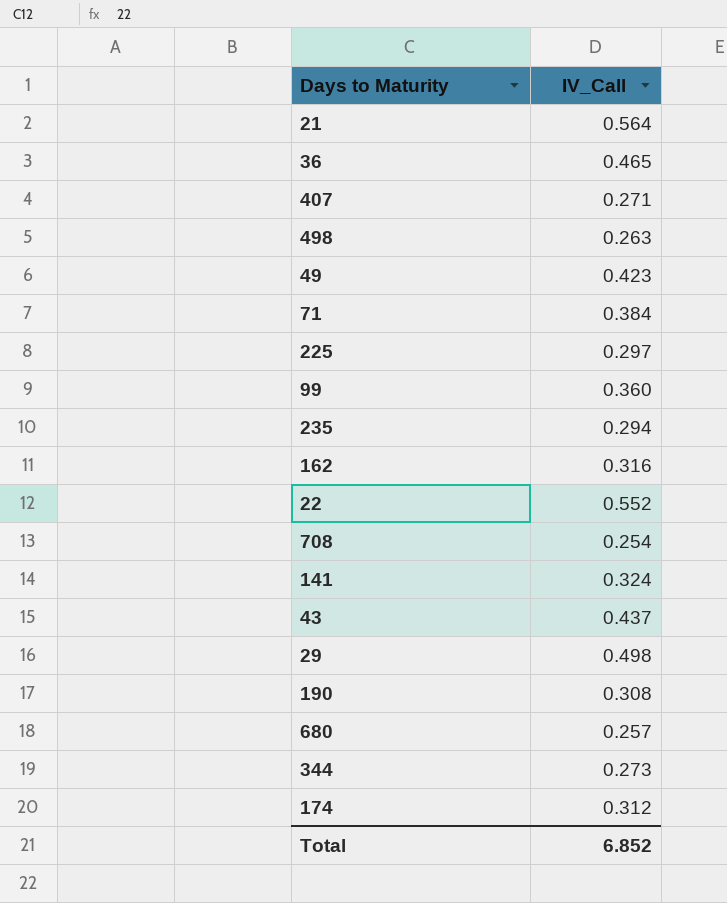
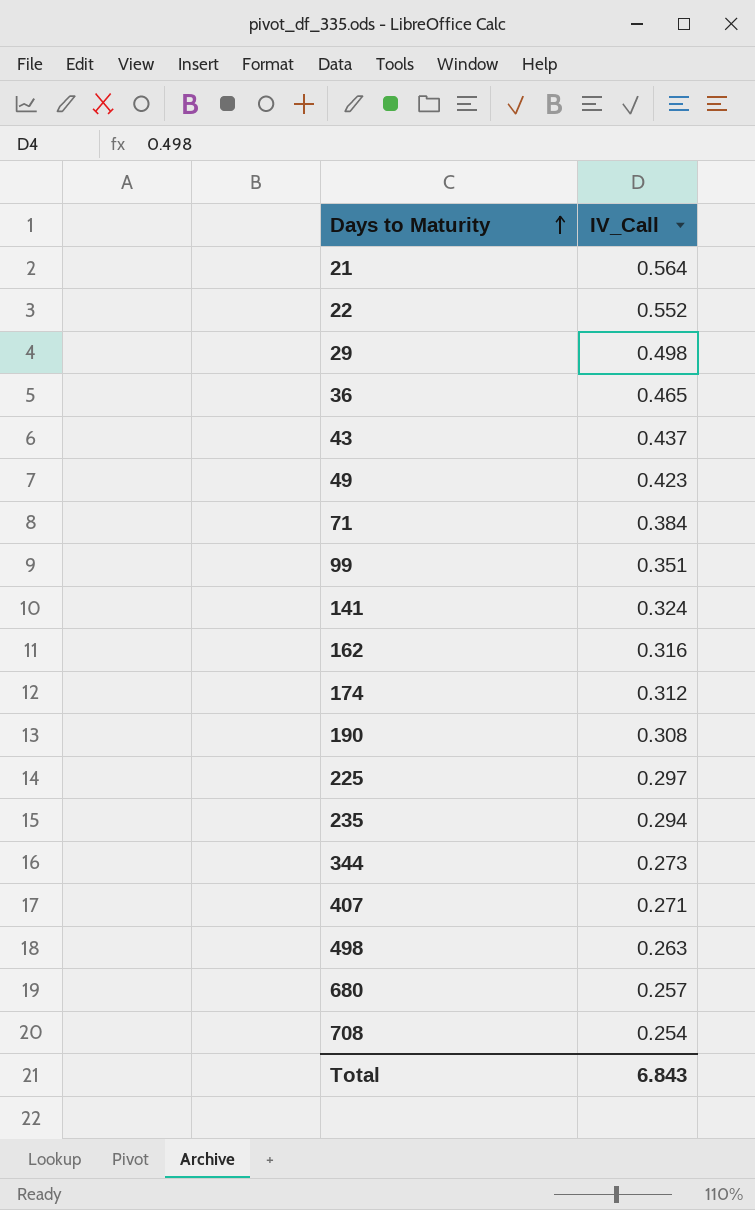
row order: none -> Days to Maturity ascending
99 | IV_Call: 0.360 -> 0.351
Total | IV_Call: 6.852 -> 6.843

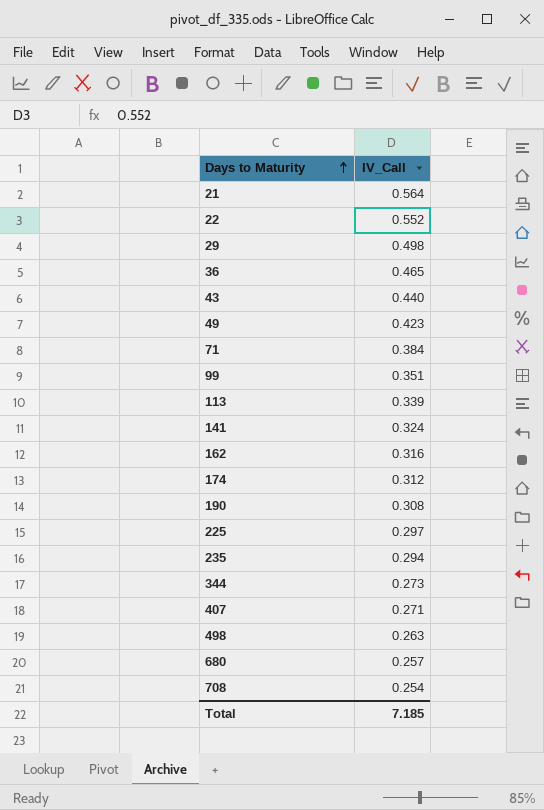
43 | IV_Call: 0.437 -> 0.440
row 113: none -> 0.339
Total | IV_Call: 6.843 -> 7.185

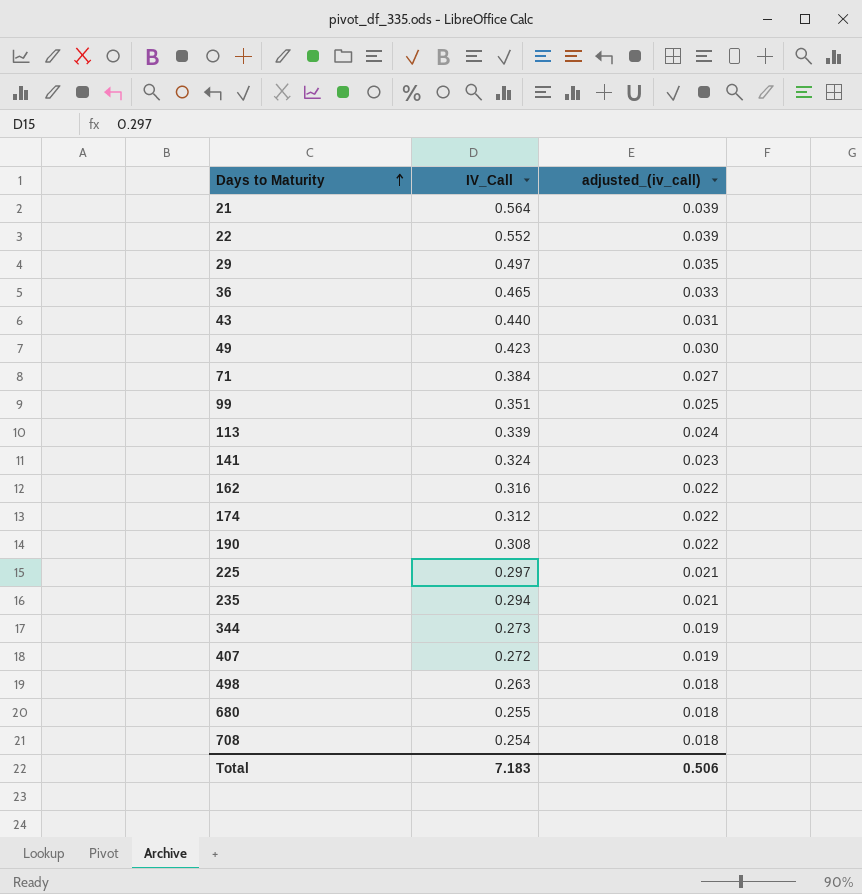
column adjusted_(iv_call) | formula: none -> [IV_Call] * 0.07
29 | IV_Call: 0.498 -> 0.497
407 | IV_Call: 0.271 -> 0.272
680 | IV_Call: 0.257 -> 0.255
Total | IV_Call: 7.185 -> 7.183

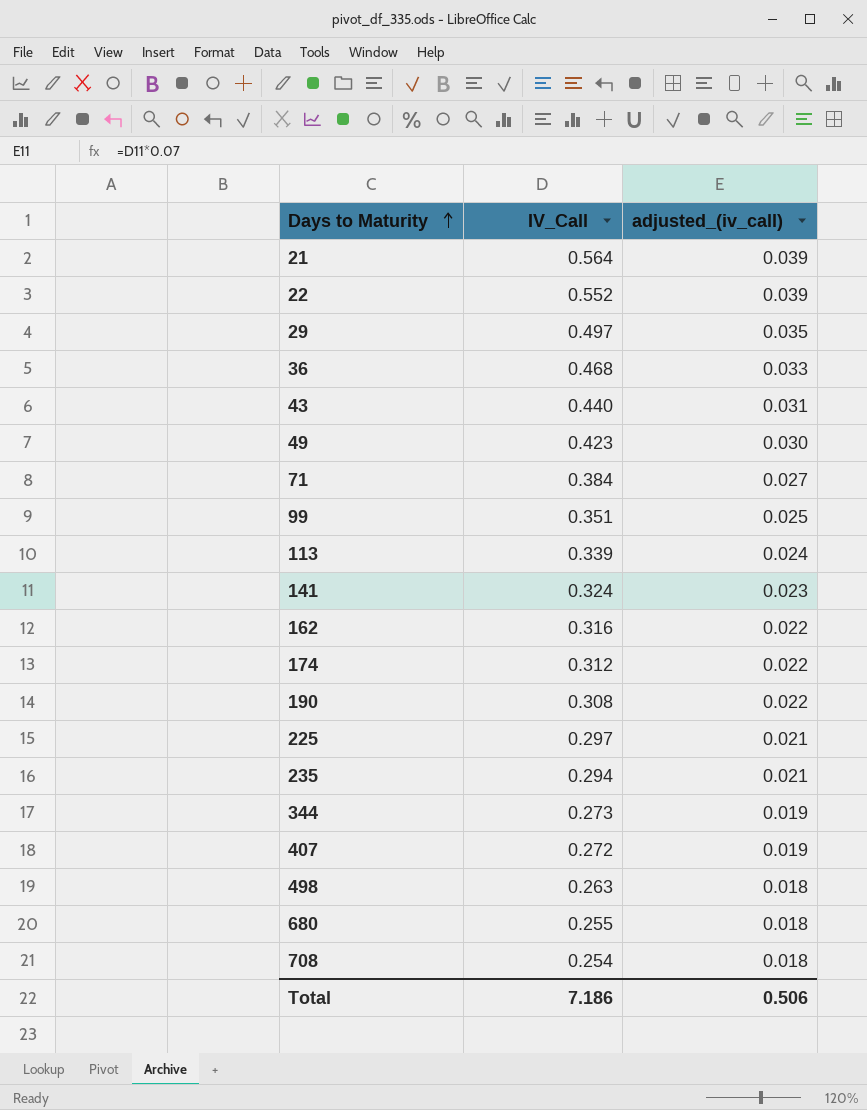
36 | IV_Call: 0.465 -> 0.468
Total | IV_Call: 7.183 -> 7.186

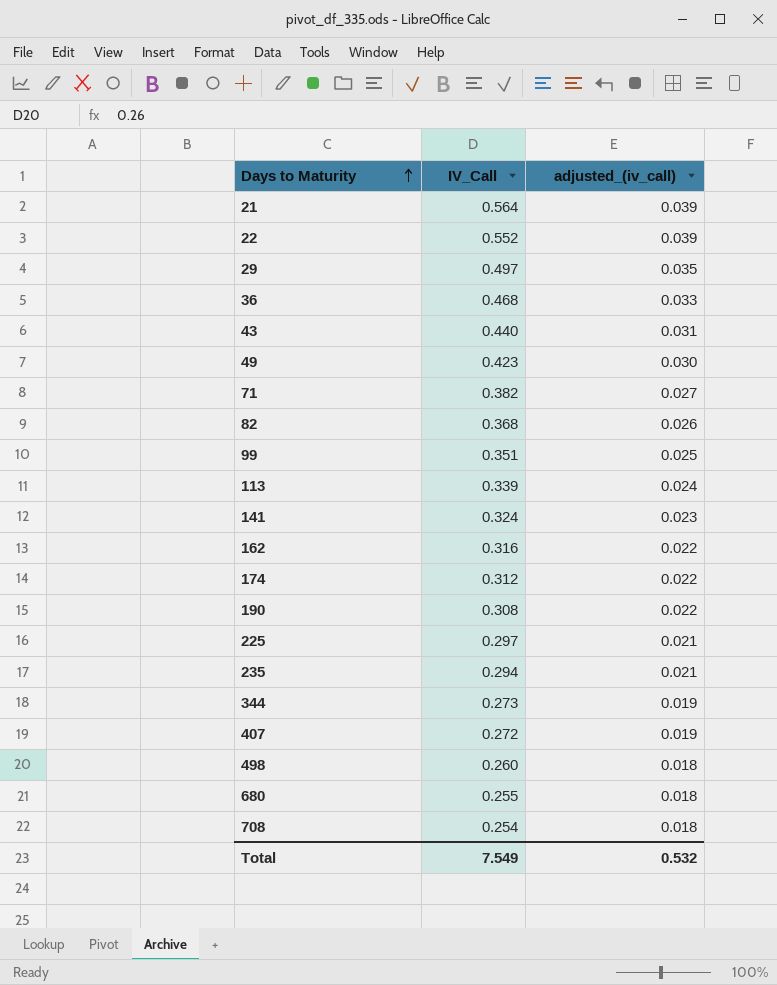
71 | IV_Call: 0.384 -> 0.382
row 82: none -> 0.368 | 0.026
498 | IV_Call: 0.263 -> 0.260
Total | IV_Call: 7.186 -> 7.549
Total | adjusted_(iv_call): 0.506 -> 0.532

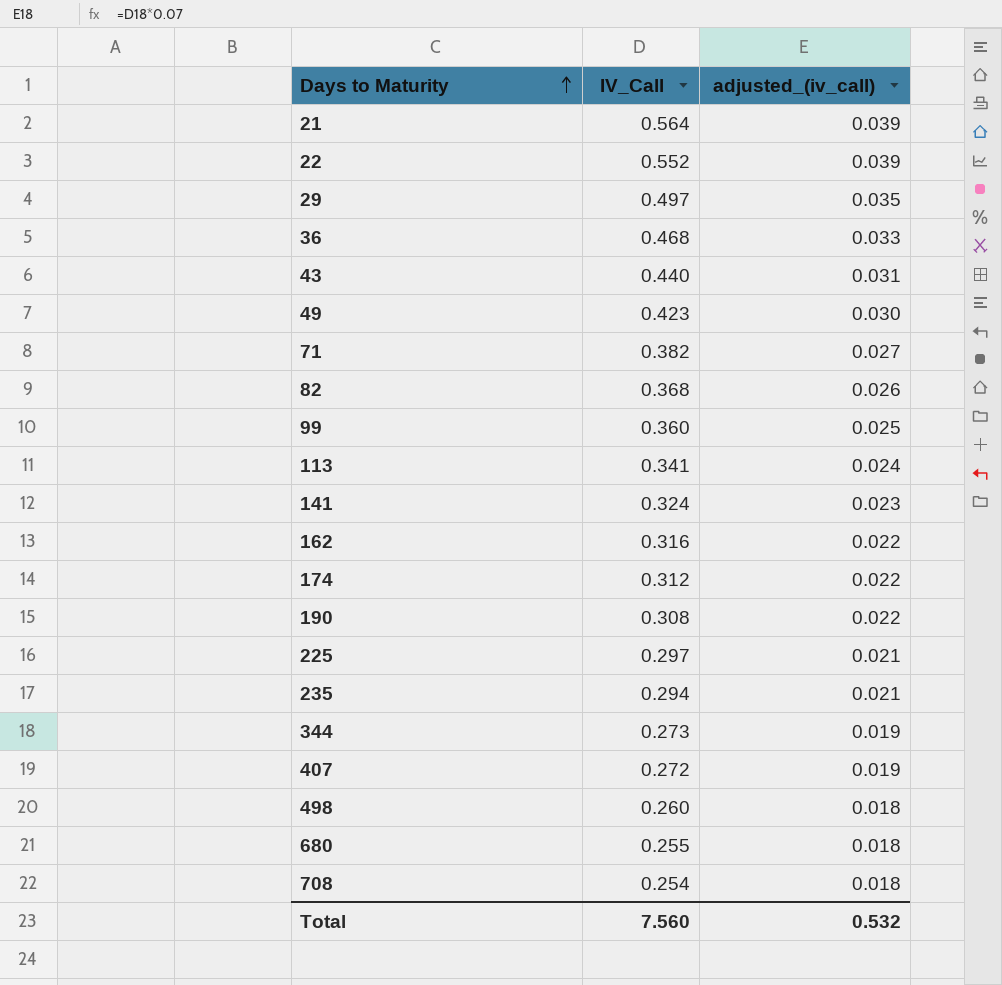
99 | IV_Call: 0.351 -> 0.360
113 | IV_Call: 0.339 -> 0.341
Total | IV_Call: 7.549 -> 7.560

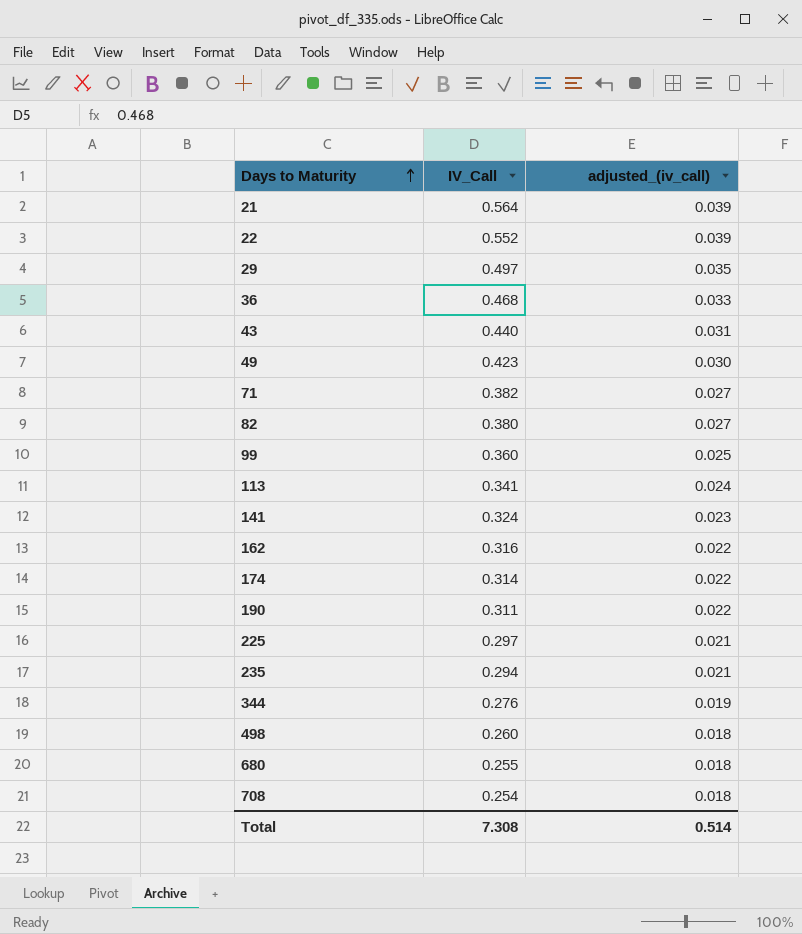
row 407: 0.272 | 0.019 -> none
82 | IV_Call: 0.368 -> 0.380
82 | adjusted_(iv_call): 0.026 -> 0.027
174 | IV_Call: 0.312 -> 0.314
190 | IV_Call: 0.308 -> 0.311
344 | IV_Call: 0.273 -> 0.276
Total | IV_Call: 7.560 -> 7.308
Total | adjusted_(iv_call): 0.532 -> 0.514

